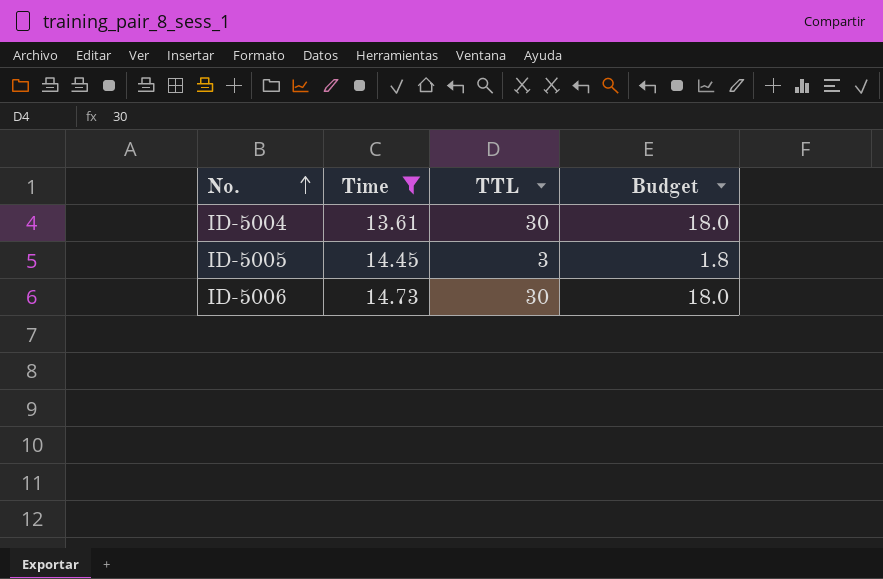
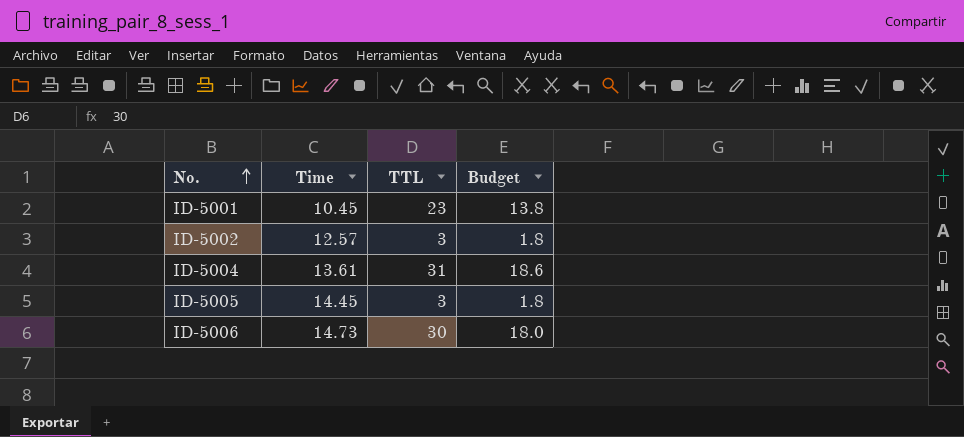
filter: Time >= 13.61 -> none
ID-5004 | TTL: 30 -> 31
ID-5004 | Budget: 18.0 -> 18.6

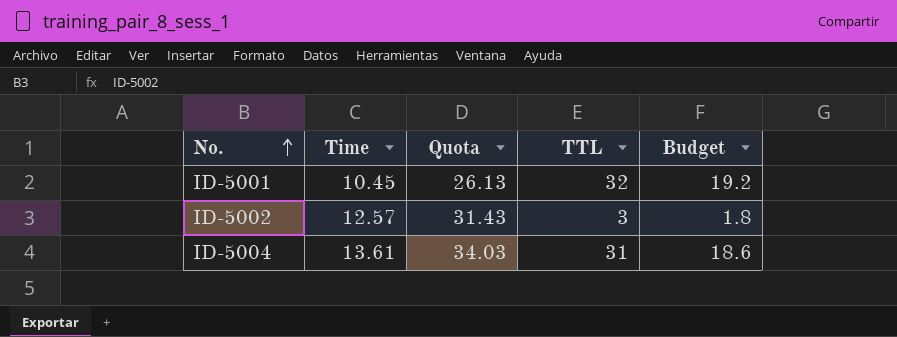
column Quota | formula: none -> [Time] * 2.5
row ID-5005: 14.45 | 3 | 1.8 -> none
row ID-5006: 14.73 | 30 | 18.0 -> none
ID-5001 | TTL: 23 -> 32
ID-5001 | Budget: 13.8 -> 19.2

